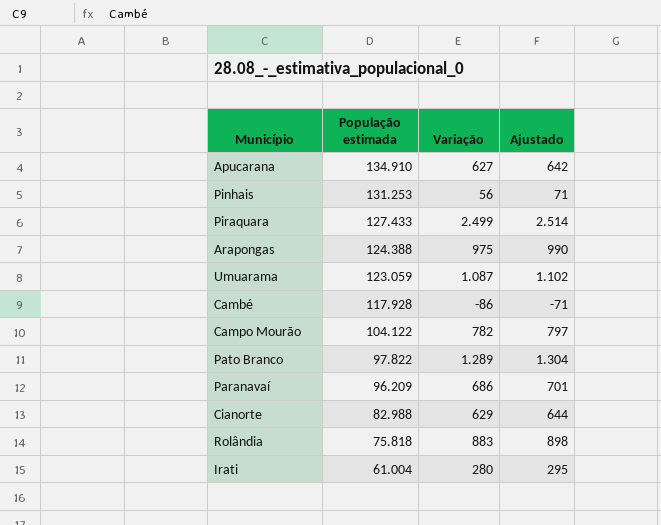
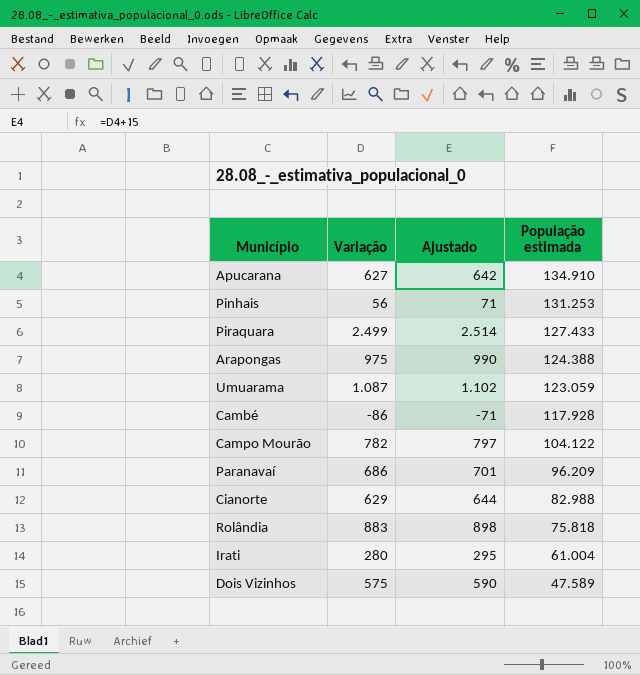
column População estimada | position: 2 -> 4
row Pato Branco: 97.822 | 1.289 | 1.304 -> none
row Dois Vizinhos: none -> 575 | 590 | 47.589

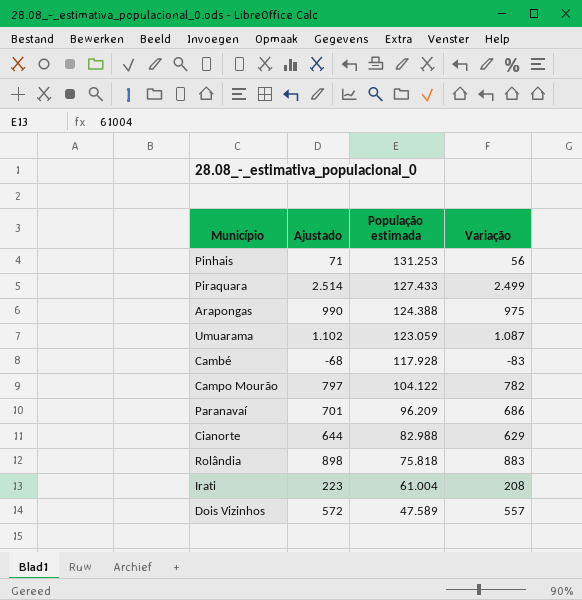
column Variação | position: 2 -> 4
row Apucarana: 627 | 642 | 134.910 -> none
Cambé | Ajustado: -71 -> -68
Cambé | Variação: -86 -> -83
Irati | Ajustado: 295 -> 223
Irati | Variação: 280 -> 208
Dois Vizinhos | Ajustado: 590 -> 572
Dois Vizinhos | Variação: 575 -> 557

